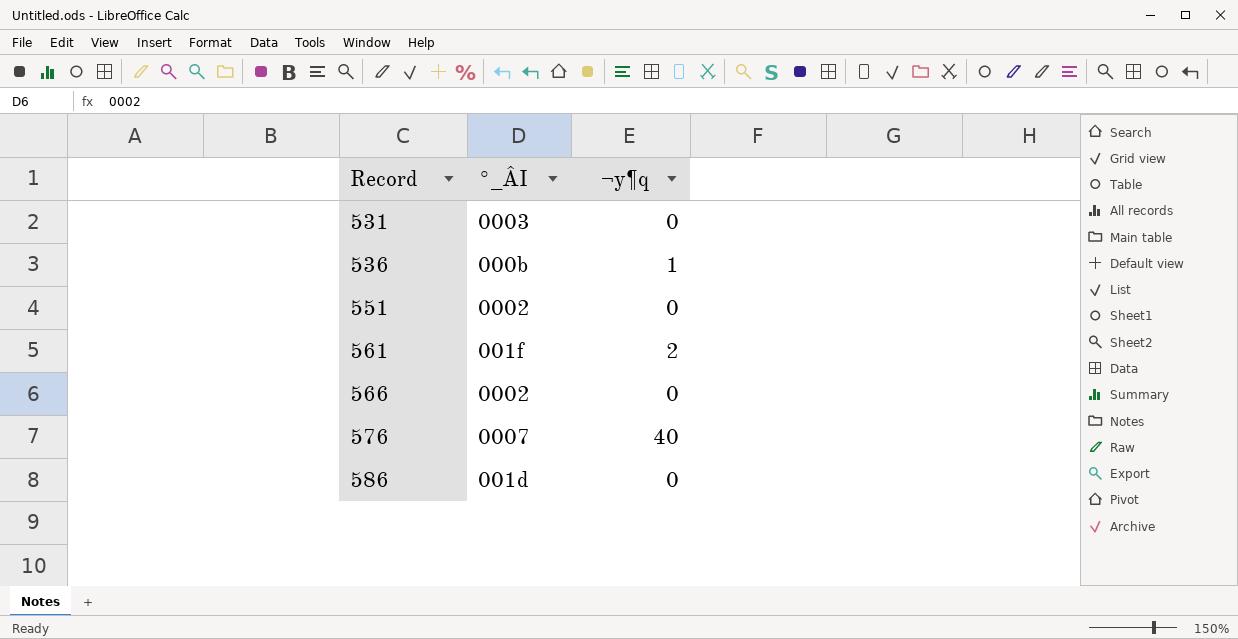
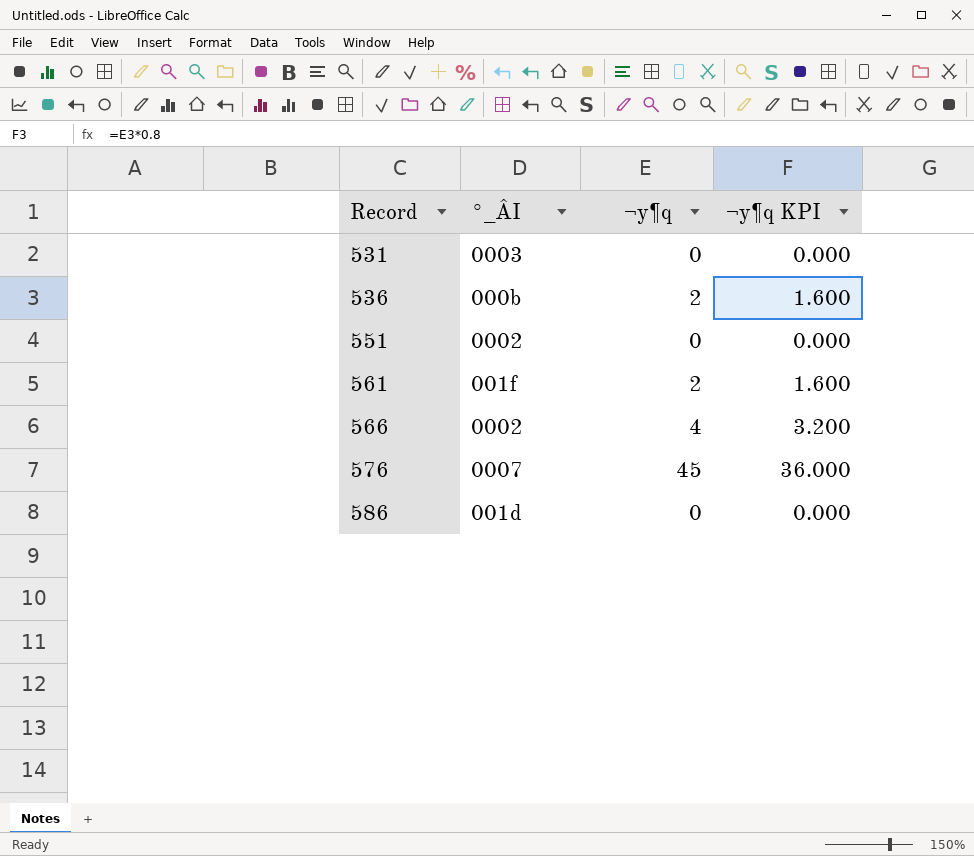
column ¬y¶q KPI | formula: none -> [¬y¶q] * 0.8
536 | ¬y¶q: 1 -> 2
566 | ¬y¶q: 0 -> 4
576 | ¬y¶q: 40 -> 45

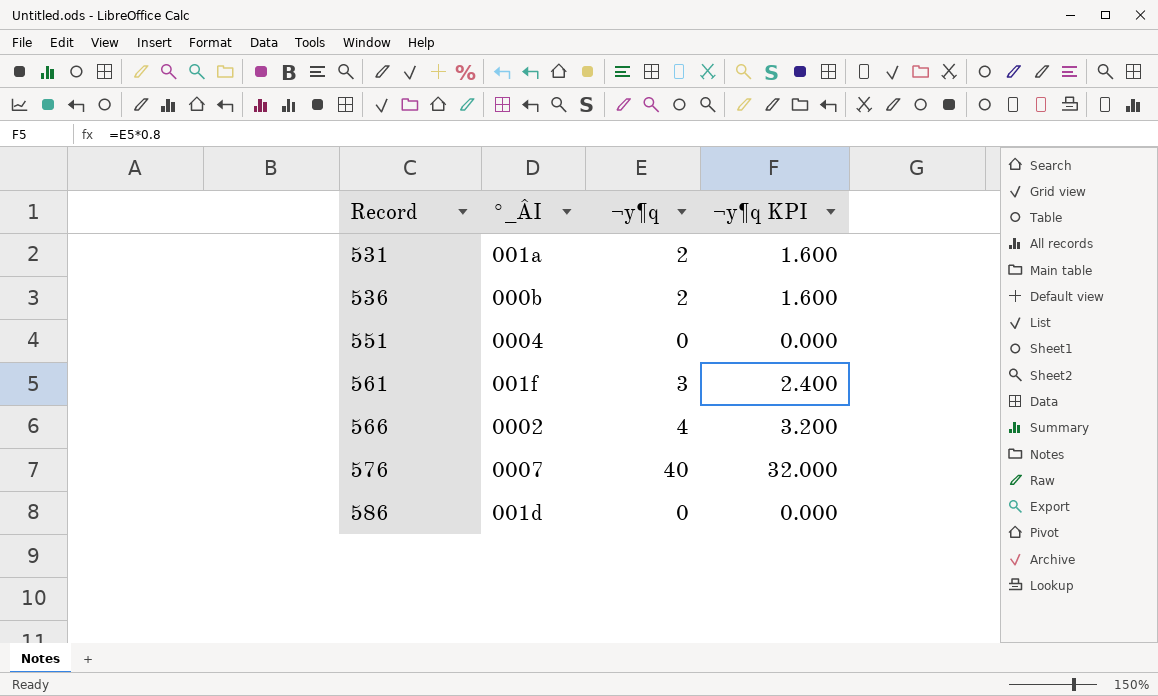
531 | °_ÂI: 0003 -> 001a
531 | ¬y¶q: 0 -> 2
531 | ¬y¶q KPI: 0.000 -> 1.600
551 | °_ÂI: 0002 -> 0004
561 | ¬y¶q: 2 -> 3
561 | ¬y¶q KPI: 1.600 -> 2.400
576 | ¬y¶q: 45 -> 40
576 | ¬y¶q KPI: 36.000 -> 32.000

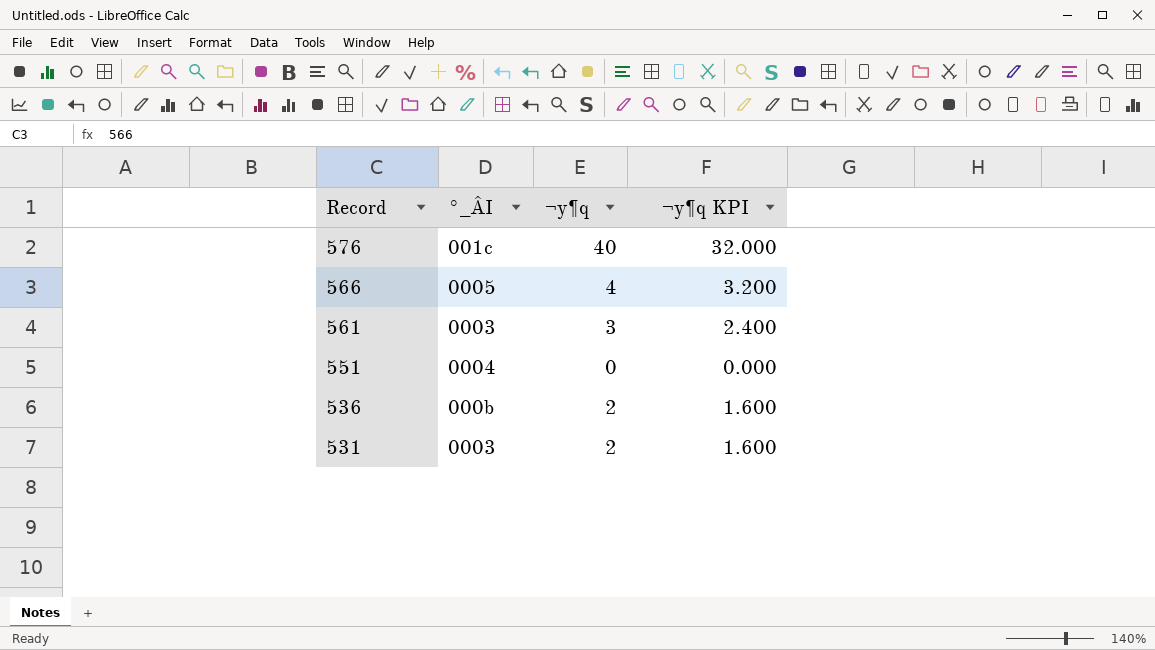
row order: Record ascending -> Record descending
row 586: 001d | 0 | 0.000 -> none
576 | °_ÂI: 0007 -> 001c
566 | °_ÂI: 0002 -> 0005
561 | °_ÂI: 001f -> 0003
531 | °_ÂI: 001a -> 0003

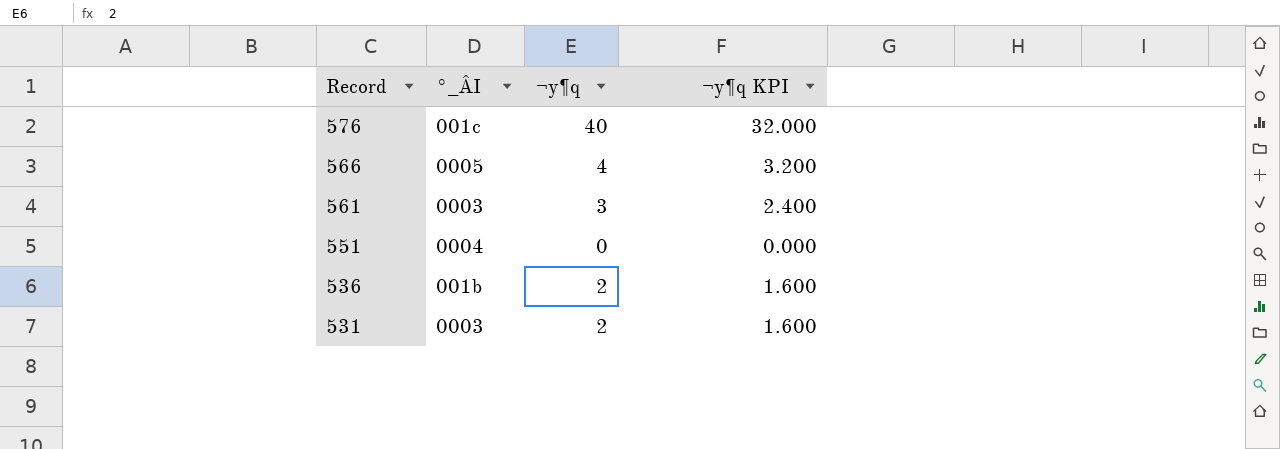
536 | °_ÂI: 000b -> 001b

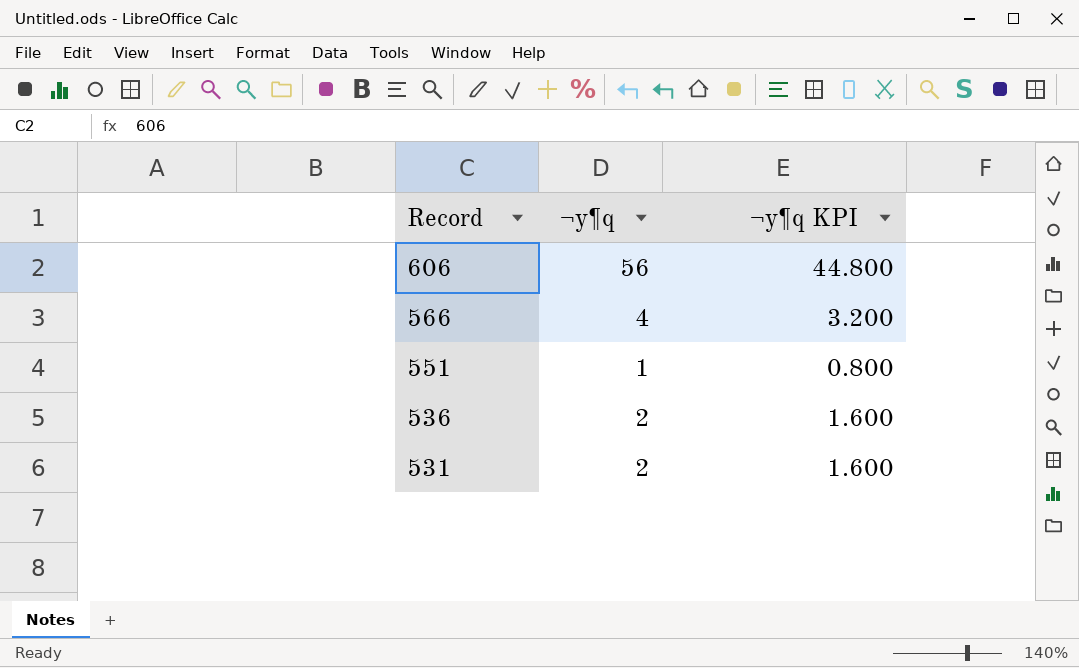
column °_ÂI | position: 2 -> none
row 576: 001c | 40 | 32.000 -> none
row 561: 0003 | 3 | 2.400 -> none
row 606: none -> 56 | 44.800
551 | ¬y¶q: 0 -> 1
551 | ¬y¶q KPI: 0.000 -> 0.800

